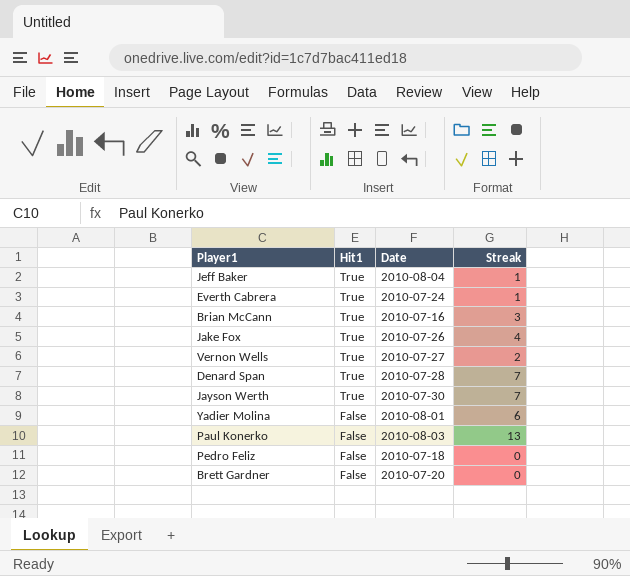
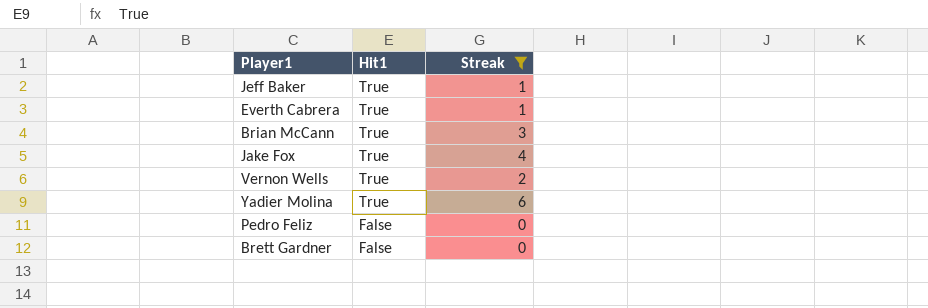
filter: none -> Streak <= 6
column Date | position: 3 -> none
Yadier Molina | Hit1: False -> True

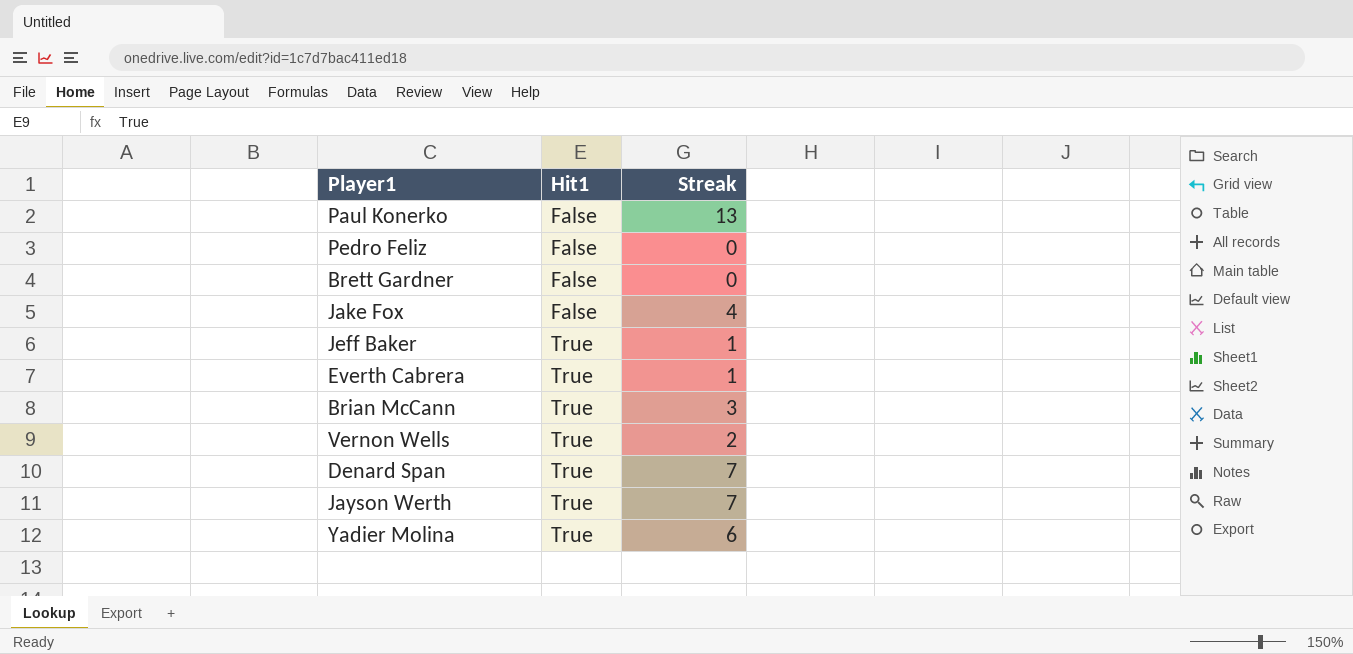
filter: Streak <= 6 -> none
row order: Hit1 descending -> Hit1 ascending
Jake Fox | Hit1: True -> False

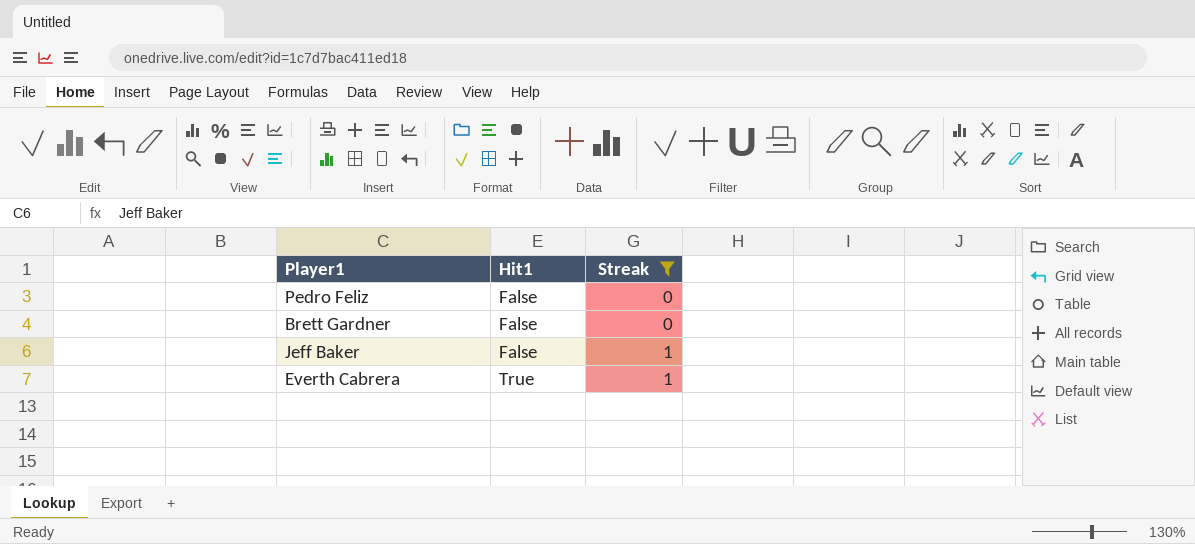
filter: none -> Streak <= 1
Jeff Baker | Hit1: True -> False

